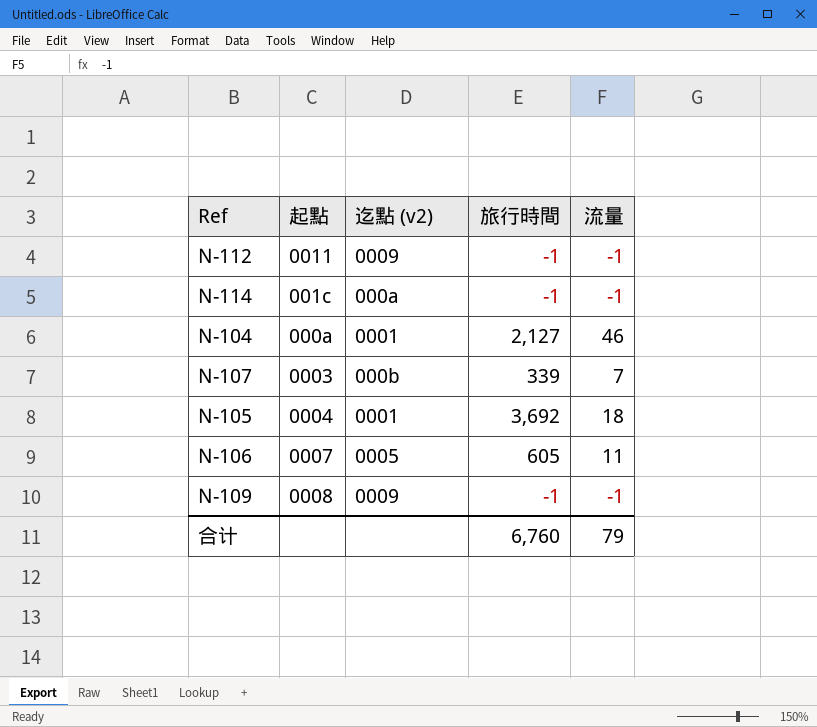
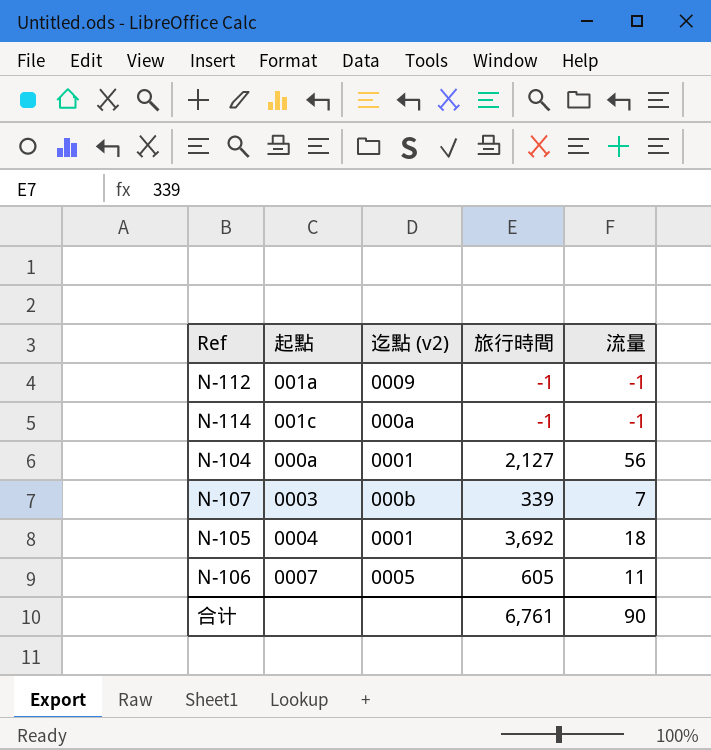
row N-109: 0008 | 0009 | -1 | -1 -> none
N-112 | 起點: 0011 -> 001a
N-104 | 流量: 46 -> 56
合计 | 旅行時間: 6,760 -> 6,761
合计 | 流量: 79 -> 90

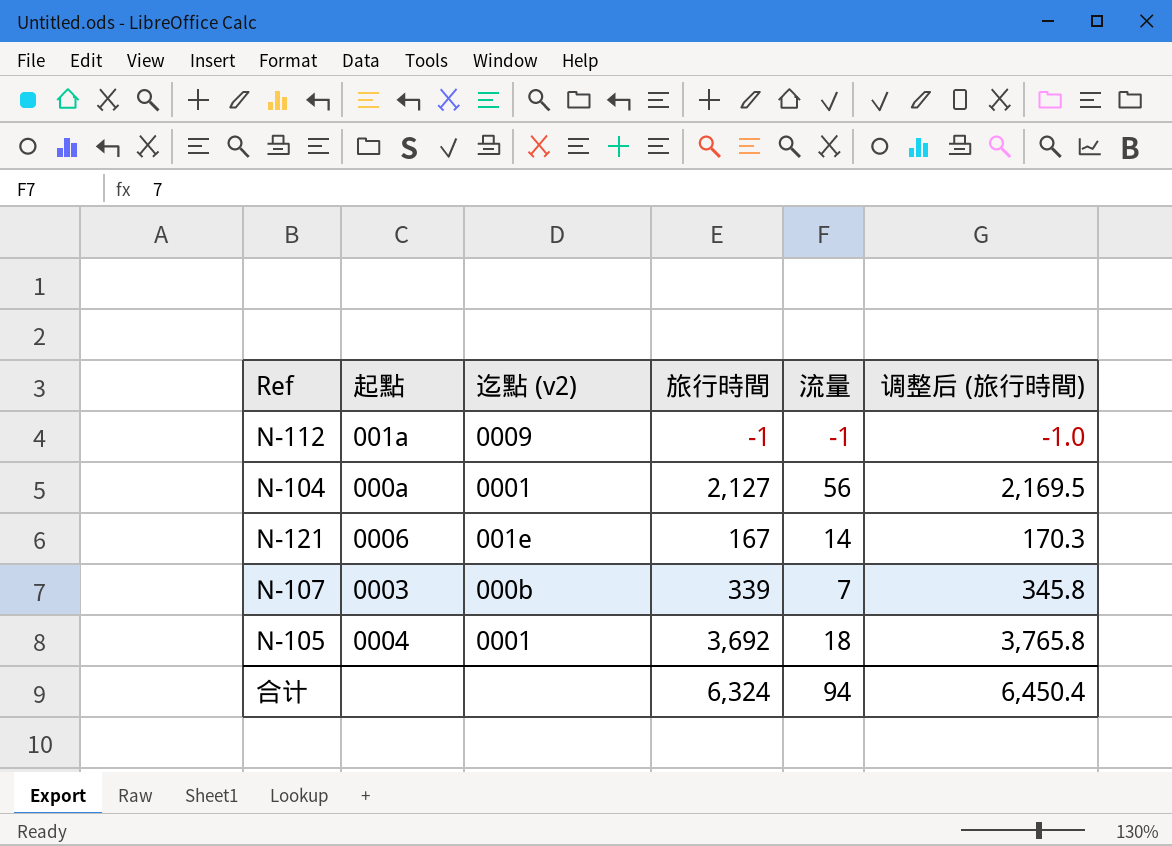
column 调整后 (旅行時間) | formula: none -> [旅行時間] * 1.02
row N-114: 001c | 000a | -1 | -1 -> none
row N-106: 0007 | 0005 | 605 | 11 -> none
row N-121: none -> 0006 | 001e | 167 | 14 | 170.3
合计 | 旅行時間: 6,761 -> 6,324
合计 | 流量: 90 -> 94

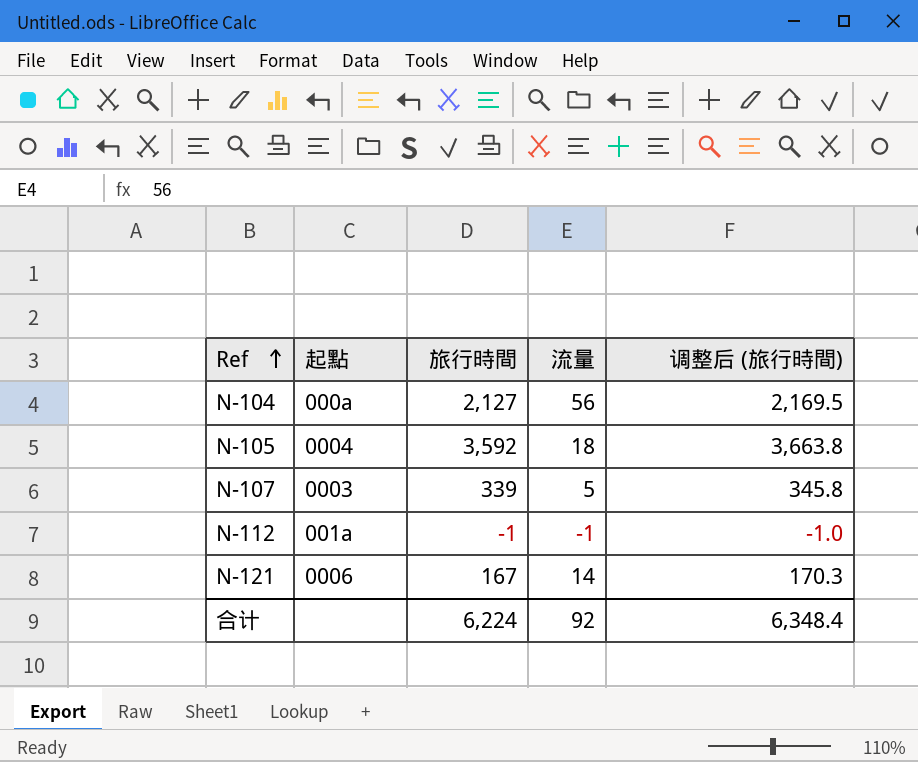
row order: none -> Ref ascending
column 迄點 (v2) | position: 3 -> none
N-105 | 旅行時間: 3,692 -> 3,592
N-105 | 调整后 (旅行時間): 3,765.8 -> 3,663.8
N-107 | 流量: 7 -> 5
合计 | 旅行時間: 6,324 -> 6,224
合计 | 流量: 94 -> 92
合计 | 调整后 (旅行時間): 6,450.4 -> 6,348.4

